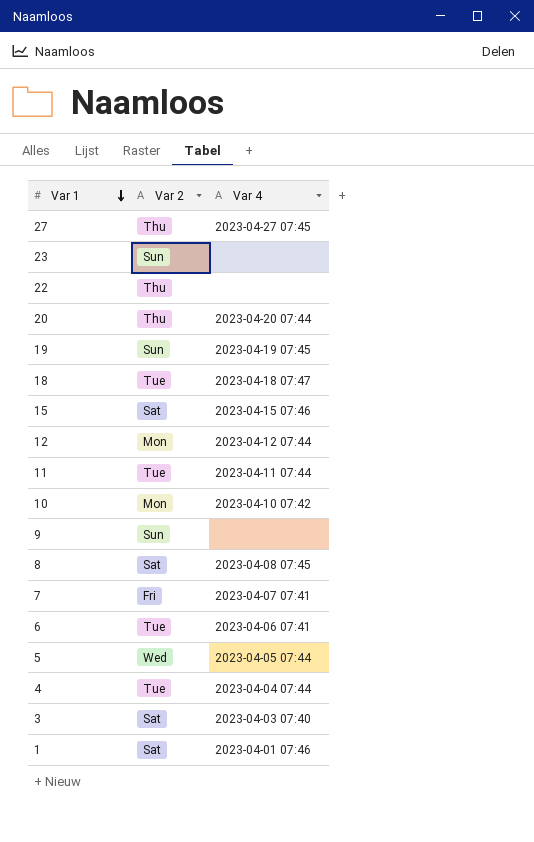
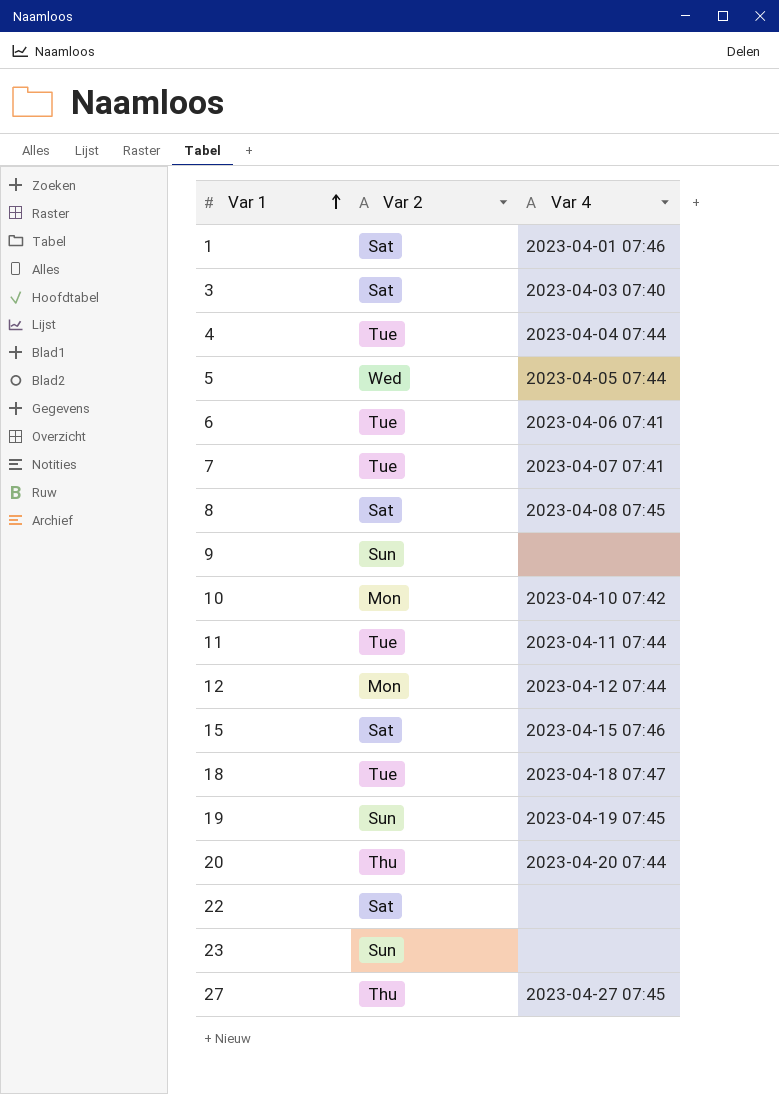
row order: Var 1 descending -> Var 1 ascending
7 | Var 2: Fri -> Tue
22 | Var 2: Thu -> Sat

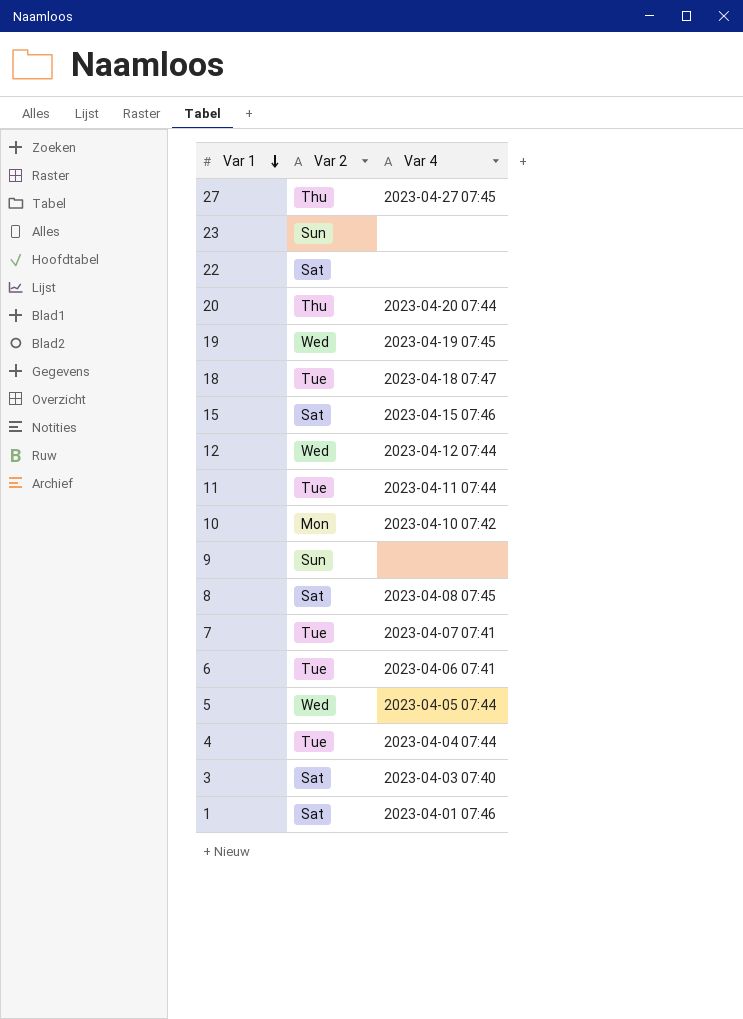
row order: Var 1 ascending -> Var 1 descending
19 | Var 2: Sun -> Wed
12 | Var 2: Mon -> Wed

